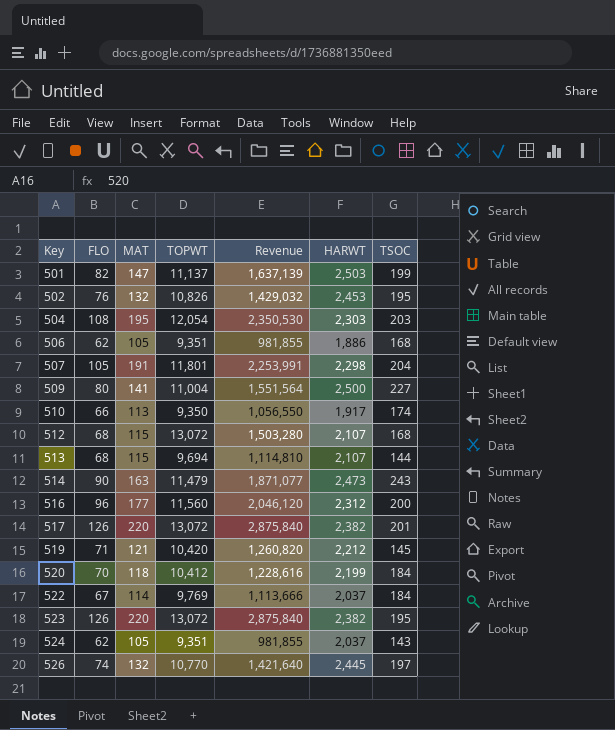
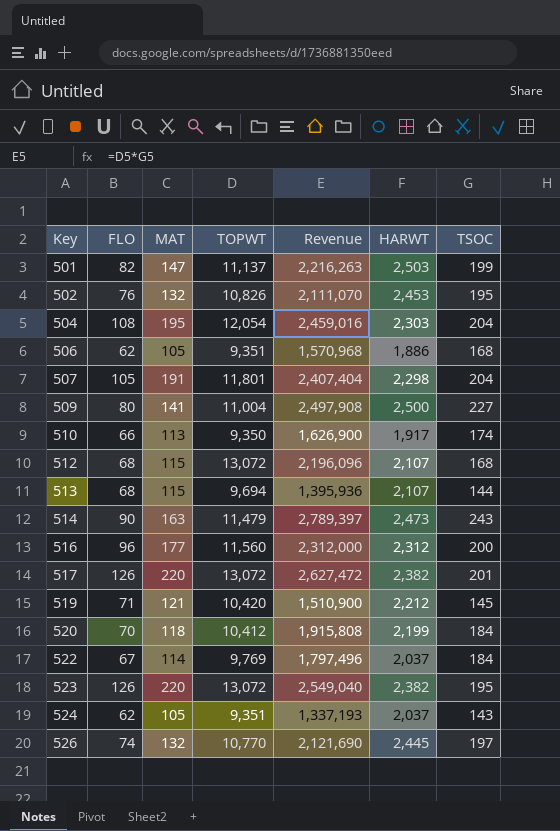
column Revenue | formula: [MAT] * [TOPWT] -> [TOPWT] * [TSOC]
504 | TSOC: 203 -> 204

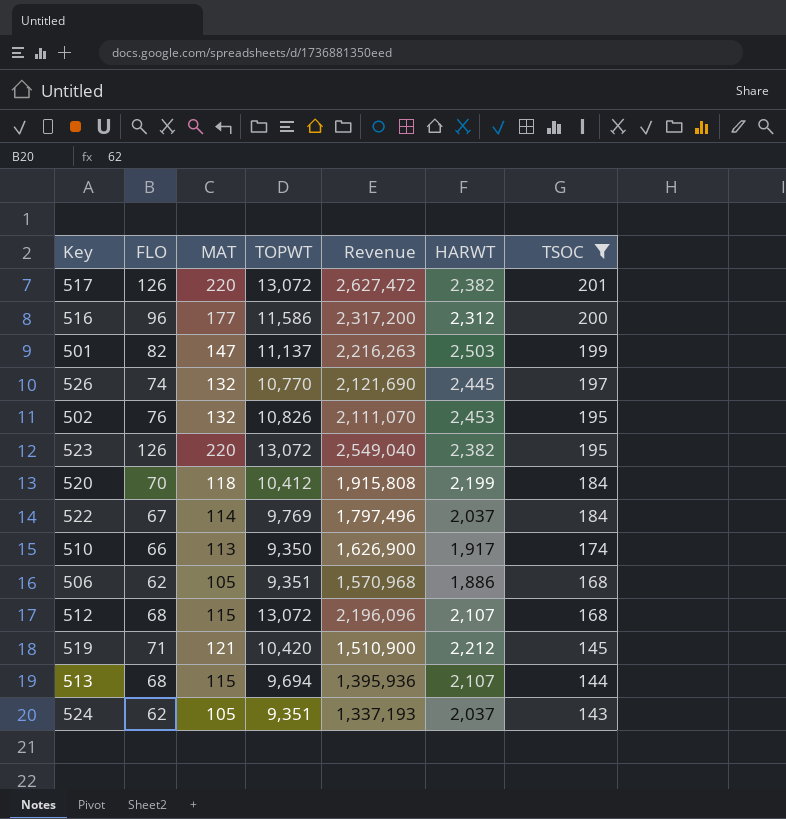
filter: none -> TSOC <= 201
row order: Key ascending -> TSOC descending
516 | TOPWT: 11,560 -> 11,586
516 | Revenue: 2,312,000 -> 2,317,200

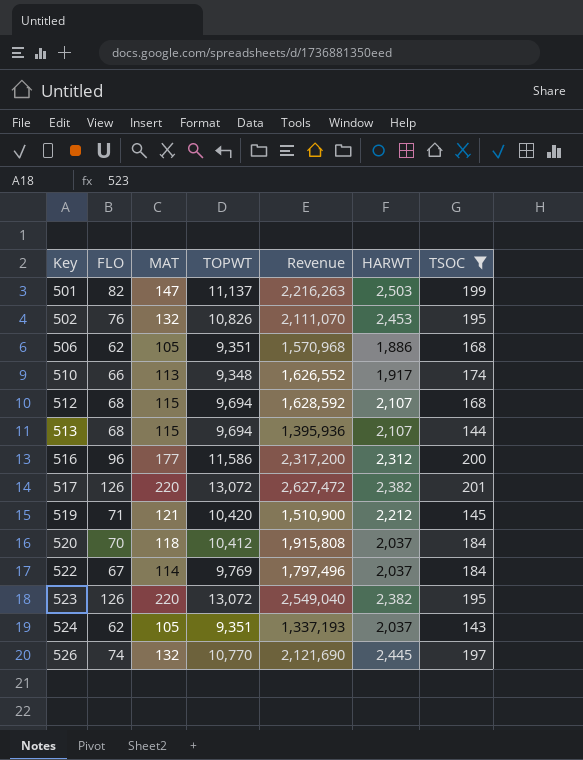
row order: TSOC descending -> Key ascending
510 | TOPWT: 9,350 -> 9,348
510 | Revenue: 1,626,900 -> 1,626,552
512 | TOPWT: 13,072 -> 9,694
512 | Revenue: 2,196,096 -> 1,628,592
520 | HARWT: 2,199 -> 2,037

